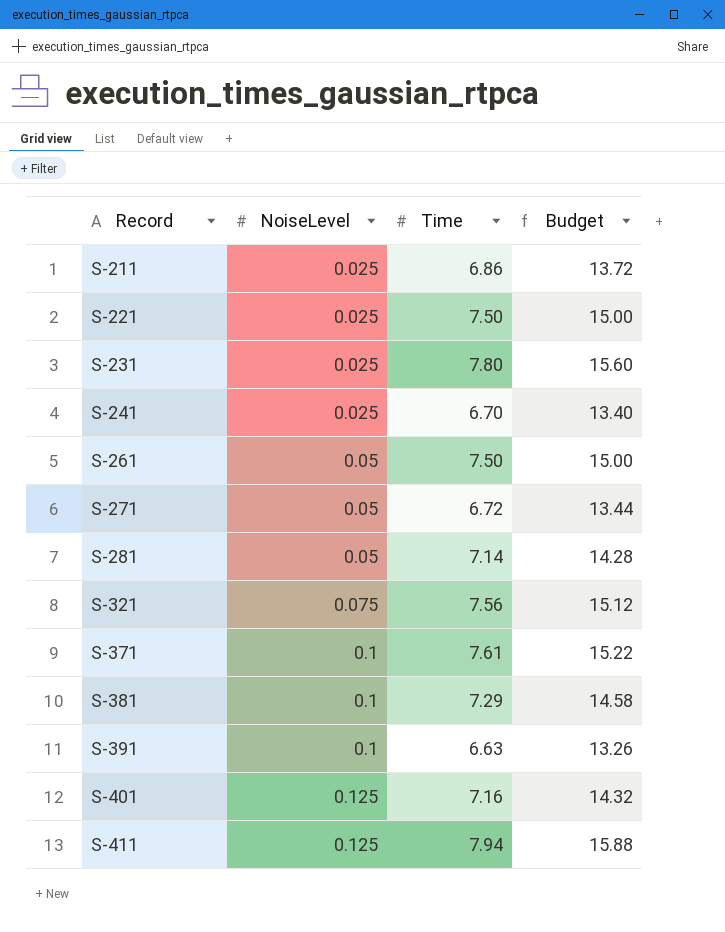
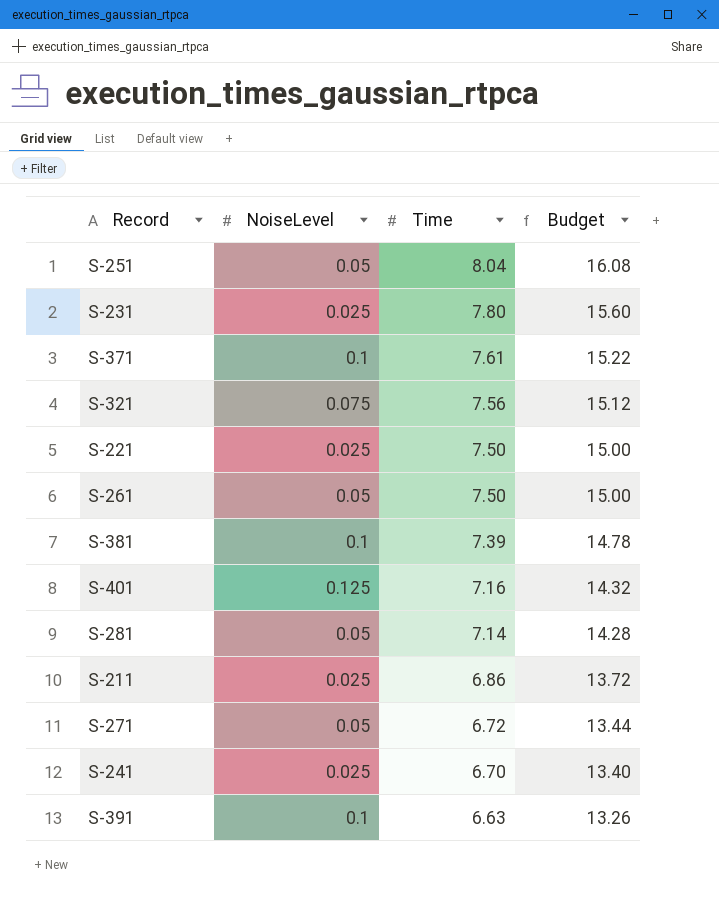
row order: Record ascending -> Time descending
row S-411: 0.125 | 7.94 | 15.88 -> none
row S-251: none -> 0.05 | 8.04 | 16.08
S-381 | Time: 7.29 -> 7.39
S-381 | Budget: 14.58 -> 14.78

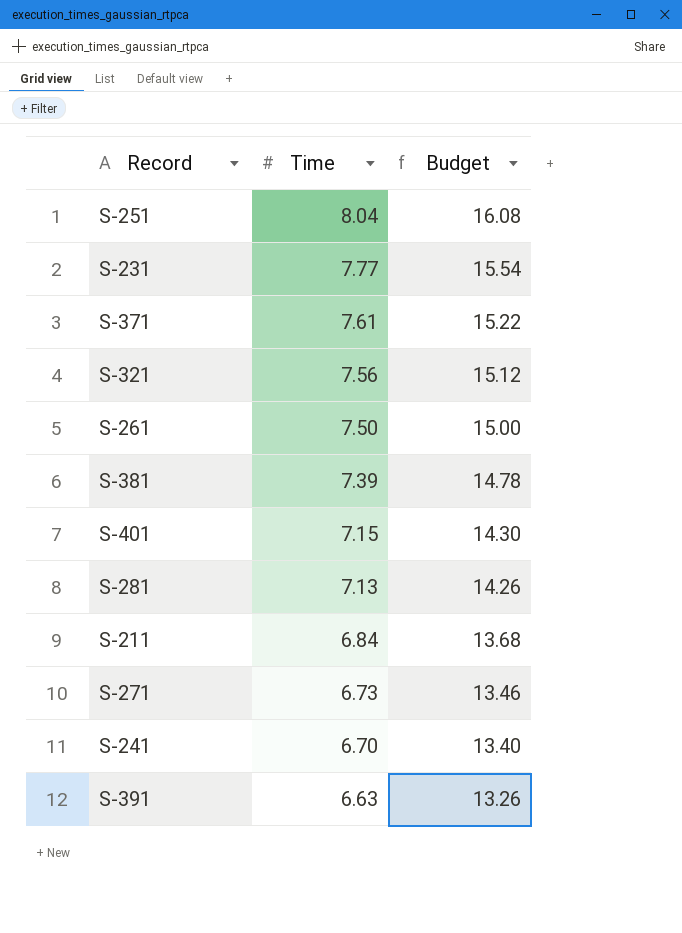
column NoiseLevel | position: 2 -> none
row S-221: 0.025 | 7.50 | 15.00 -> none
S-231 | Time: 7.80 -> 7.77
S-231 | Budget: 15.60 -> 15.54
S-401 | Time: 7.16 -> 7.15
S-401 | Budget: 14.32 -> 14.30
S-281 | Time: 7.14 -> 7.13
S-281 | Budget: 14.28 -> 14.26
S-211 | Time: 6.86 -> 6.84
S-211 | Budget: 13.72 -> 13.68
S-271 | Time: 6.72 -> 6.73
S-271 | Budget: 13.44 -> 13.46

